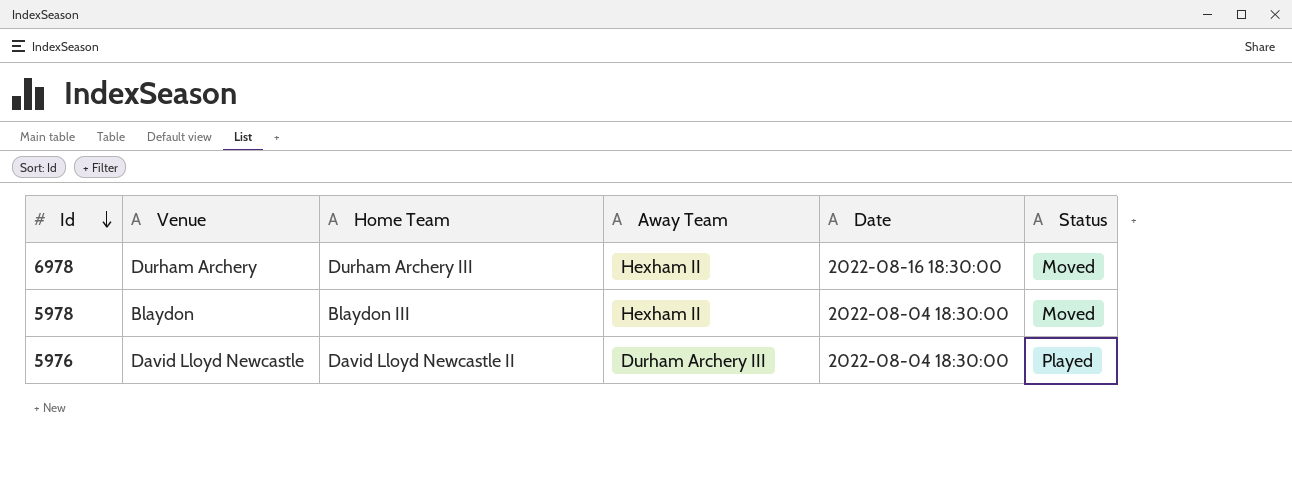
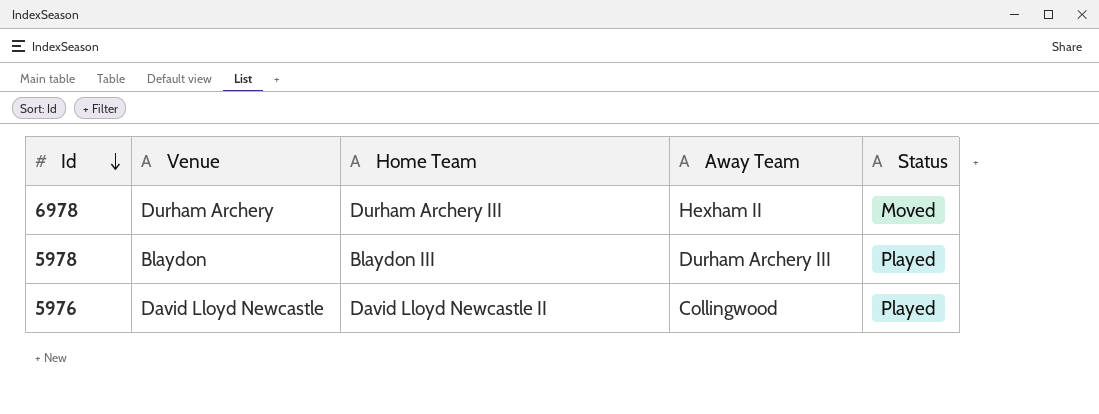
column Date | position: 5 -> none
5978 | Away Team: Hexham II -> Durham Archery III
5978 | Status: Moved -> Played
5976 | Away Team: Durham Archery III -> Collingwood

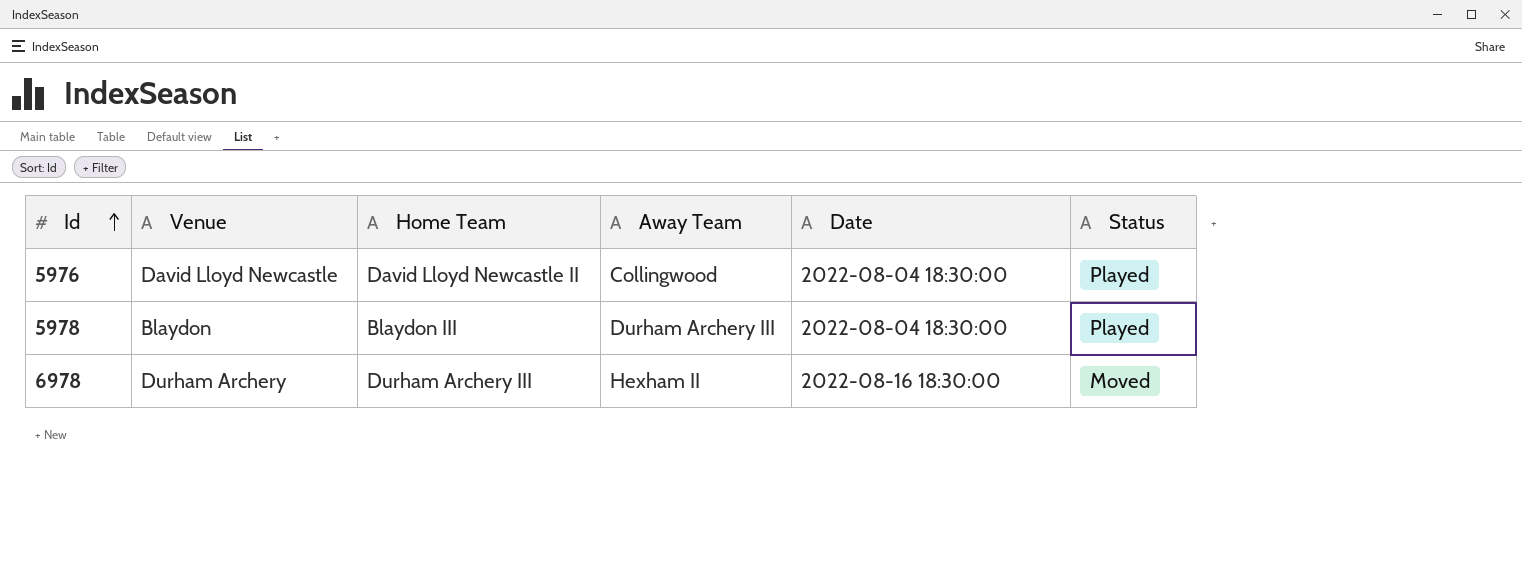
row order: Id descending -> Id ascending
column Date | position: none -> 5

